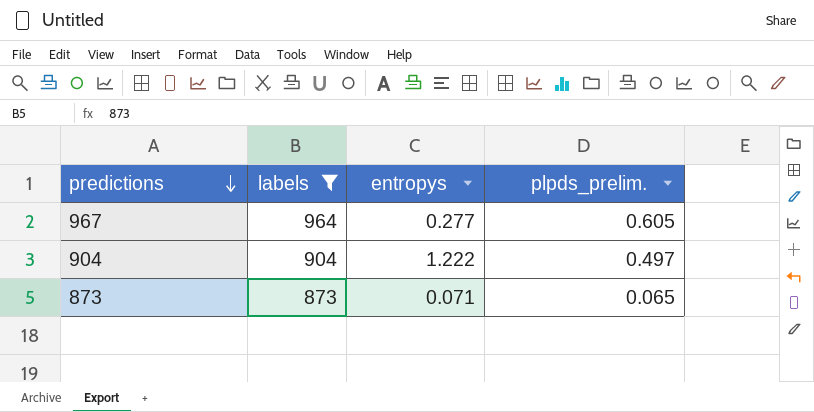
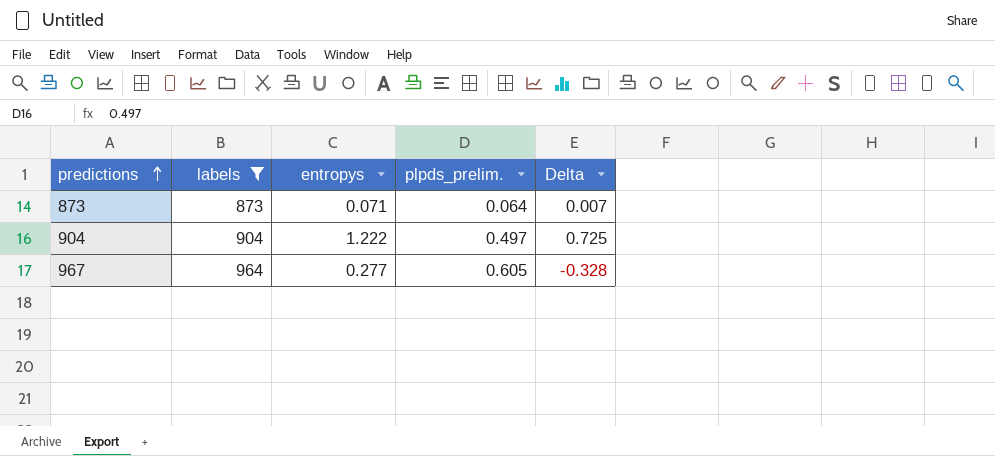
row order: predictions descending -> predictions ascending
column Delta | formula: none -> [entropys] - [plpds_prelim.]
873 | plpds_prelim.: 0.065 -> 0.064

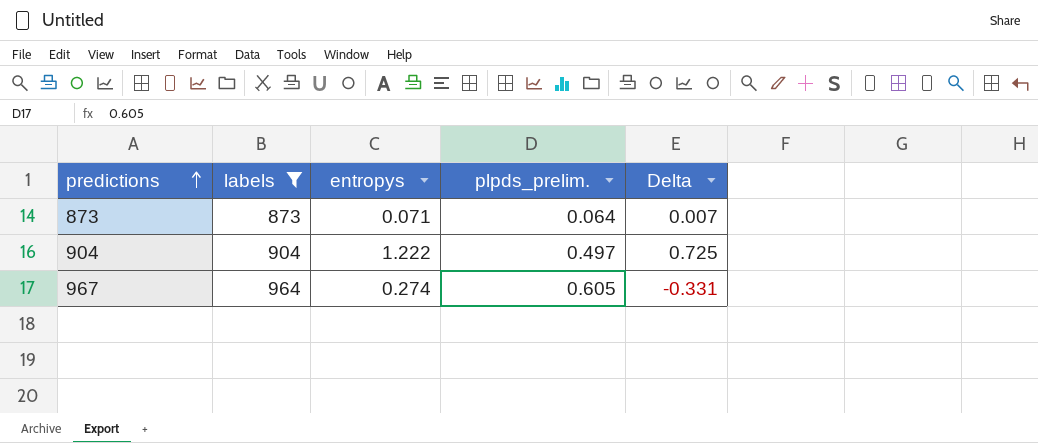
967 | entropys: 0.277 -> 0.274
967 | Delta: -0.328 -> -0.331

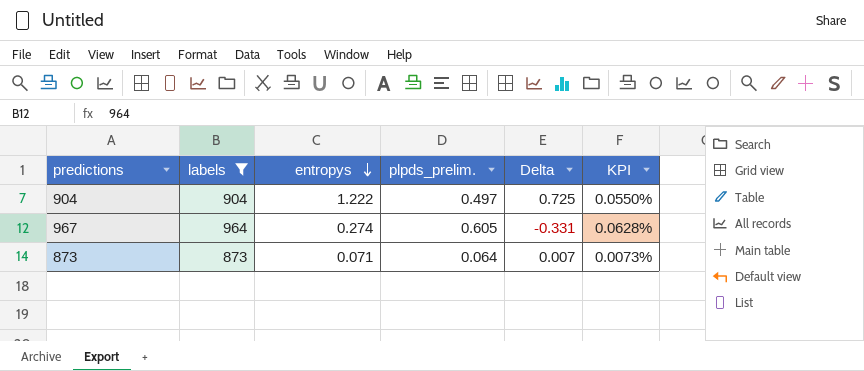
row order: predictions ascending -> entropys descending
column KPI | formula: none -> [plpds_prelim.] / [labels]

